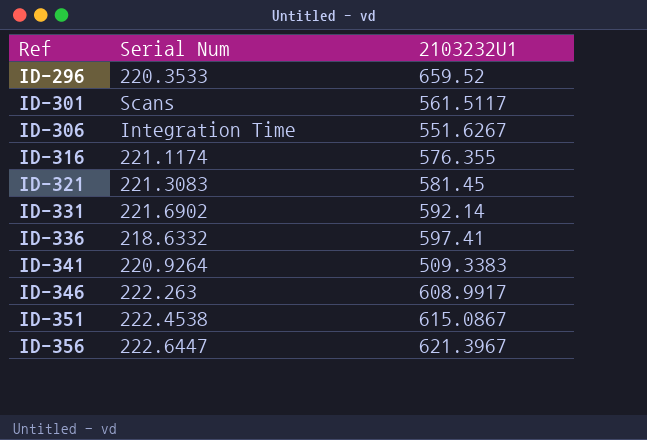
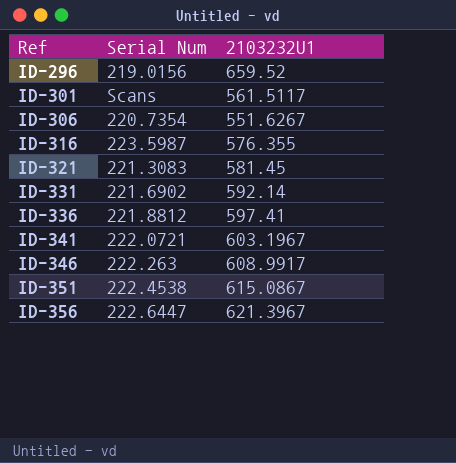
ID-296 | Serial Num: 220.3533 -> 219.0156
ID-306 | Serial Num: Integration Time -> 220.7354
ID-316 | Serial Num: 221.1174 -> 223.5987
ID-336 | Serial Num: 218.6332 -> 221.8812
ID-341 | Serial Num: 220.9264 -> 222.0721
ID-341 | 2103232U1: 509.3383 -> 603.1967

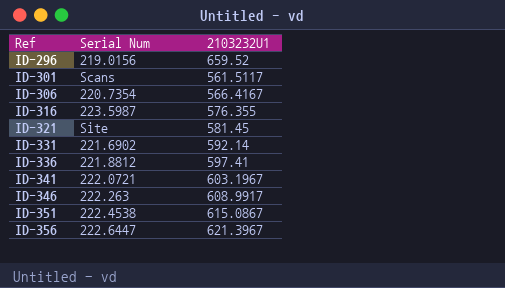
ID-306 | 2103232U1: 551.6267 -> 566.4167
ID-321 | Serial Num: 221.3083 -> Site

